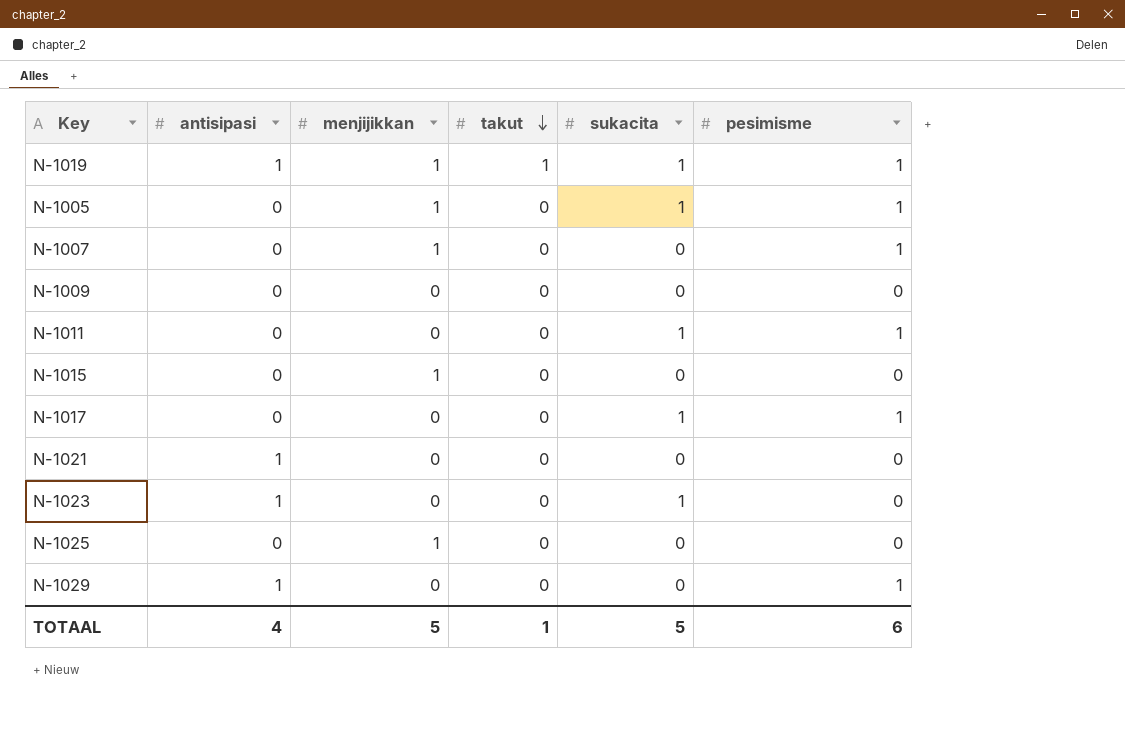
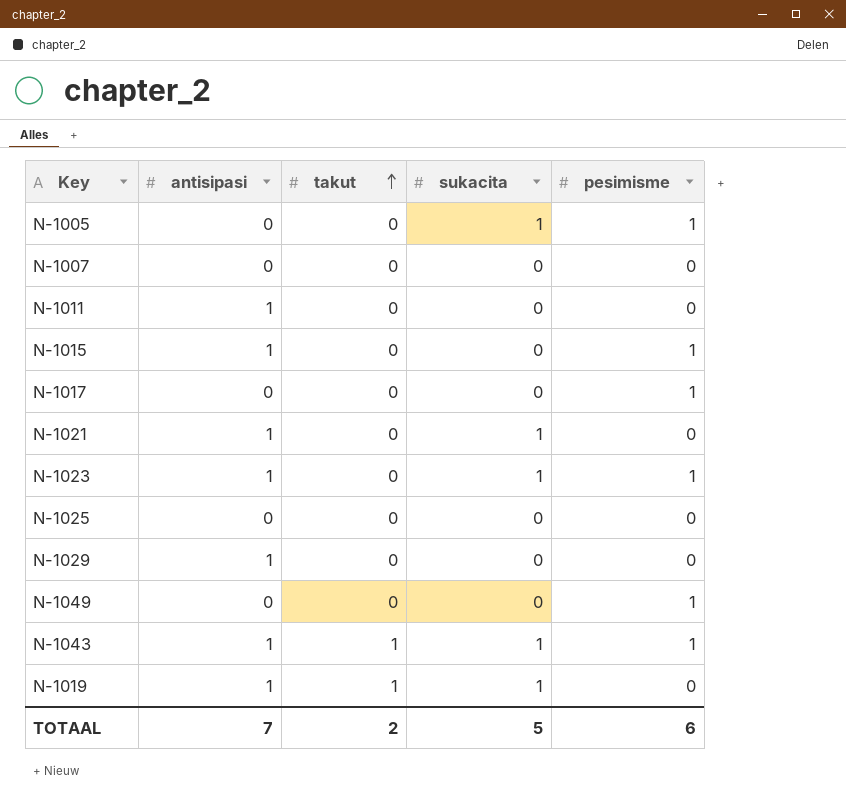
row order: takut descending -> takut ascending
column menjijikkan | position: 3 -> none
row N-1009: 0 | 0 | 0 | 0 | 0 -> none
N-1007 | pesimisme: 1 -> 0
N-1011 | antisipasi: 0 -> 1
N-1011 | sukacita: 1 -> 0
N-1011 | pesimisme: 1 -> 0
N-1015 | antisipasi: 0 -> 1
N-1015 | pesimisme: 0 -> 1
N-1017 | sukacita: 1 -> 0
N-1021 | sukacita: 0 -> 1
N-1023 | pesimisme: 0 -> 1
N-1029 | pesimisme: 1 -> 0
row N-1049: none -> 0 | 0 | 0 | 1
row N-1043: none -> 1 | 1 | 1 | 1
N-1019 | pesimisme: 1 -> 0
TOTAAL | antisipasi: 4 -> 7
TOTAAL | takut: 1 -> 2

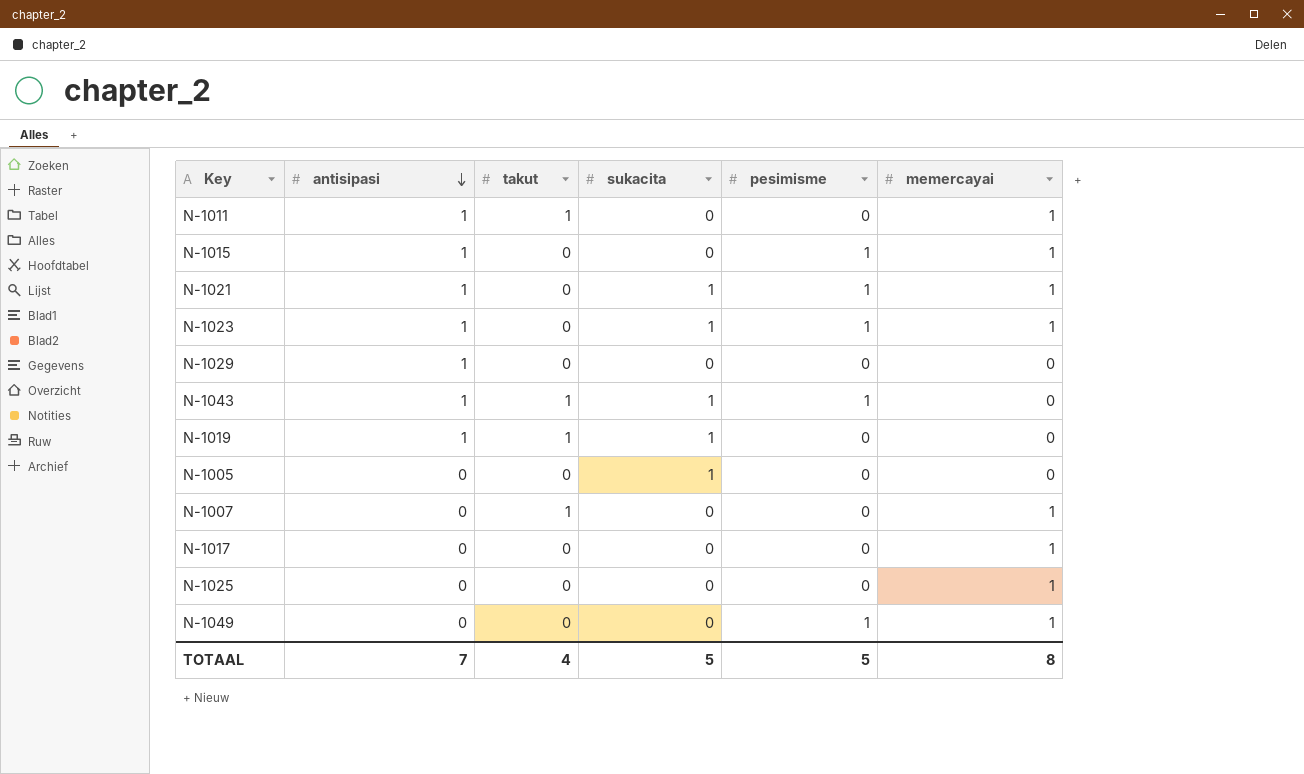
row order: takut ascending -> antisipasi descending
column memercayai | position: none -> 6
N-1011 | takut: 0 -> 1
N-1021 | pesimisme: 0 -> 1
N-1005 | pesimisme: 1 -> 0
N-1007 | takut: 0 -> 1
N-1017 | pesimisme: 1 -> 0
TOTAAL | takut: 2 -> 4
TOTAAL | pesimisme: 6 -> 5

